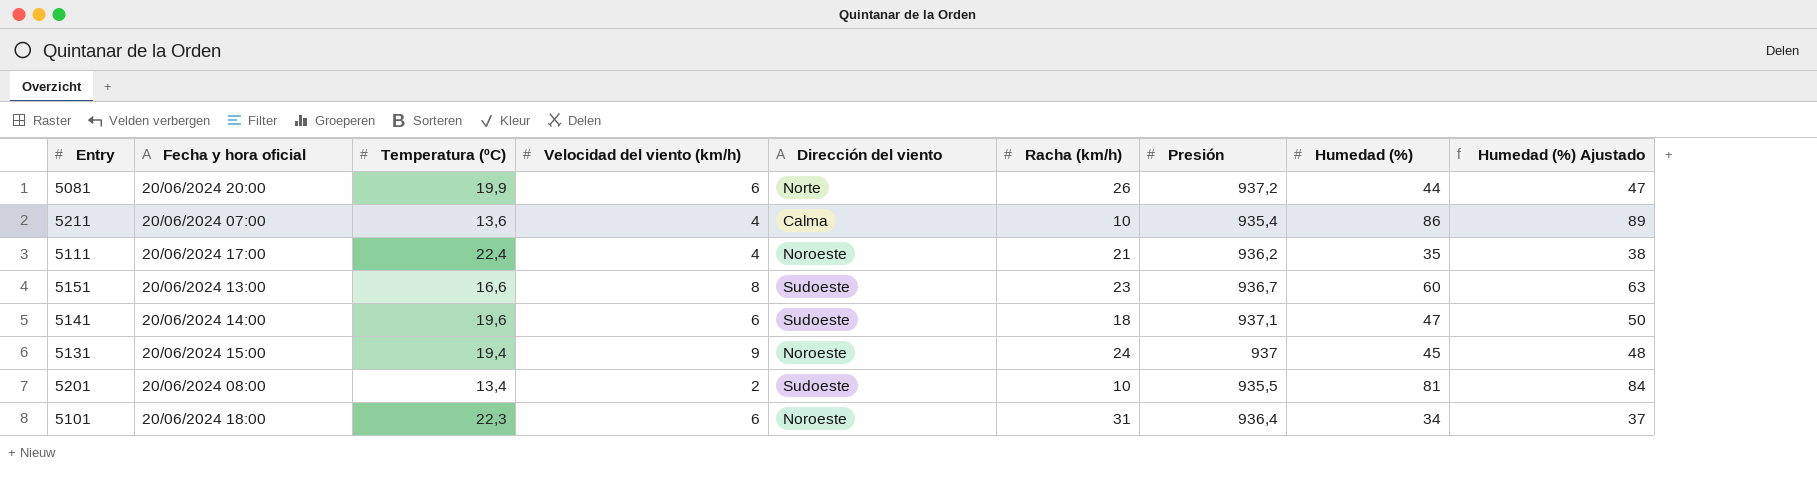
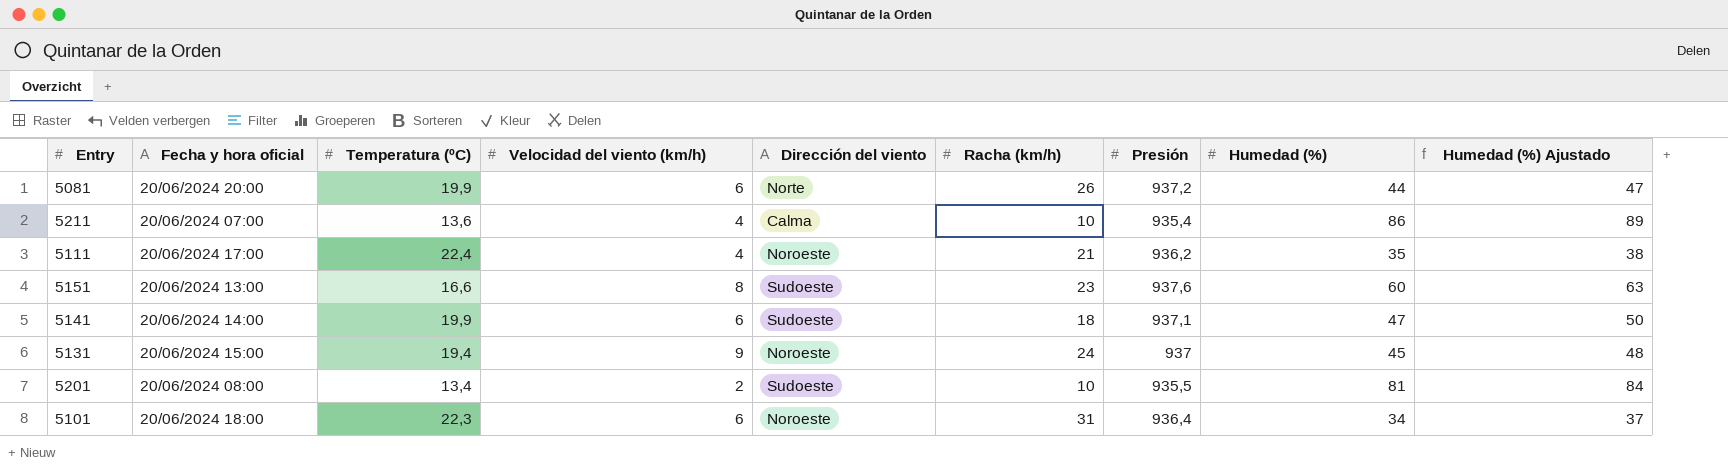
5151 | Presión: 936,7 -> 937,6
5141 | Temperatura (ºC): 19,6 -> 19,9

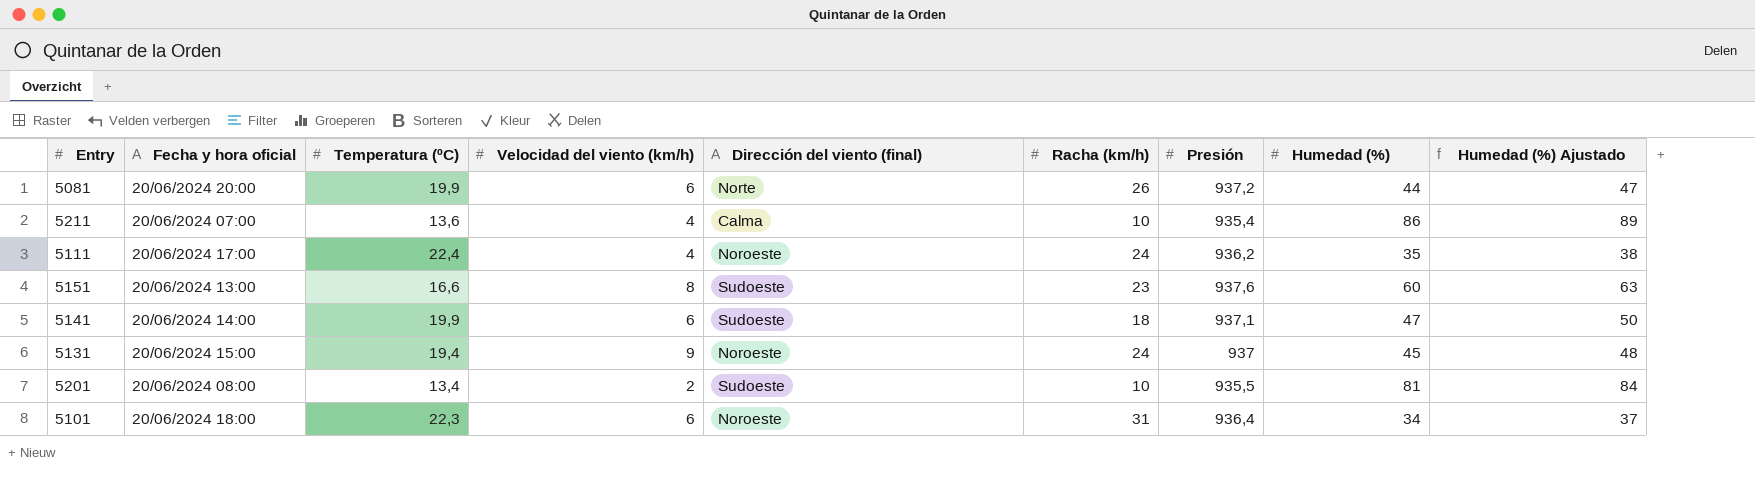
column name: Dirección del viento -> Dirección del viento (final)
5111 | Racha (km/h): 21 -> 24

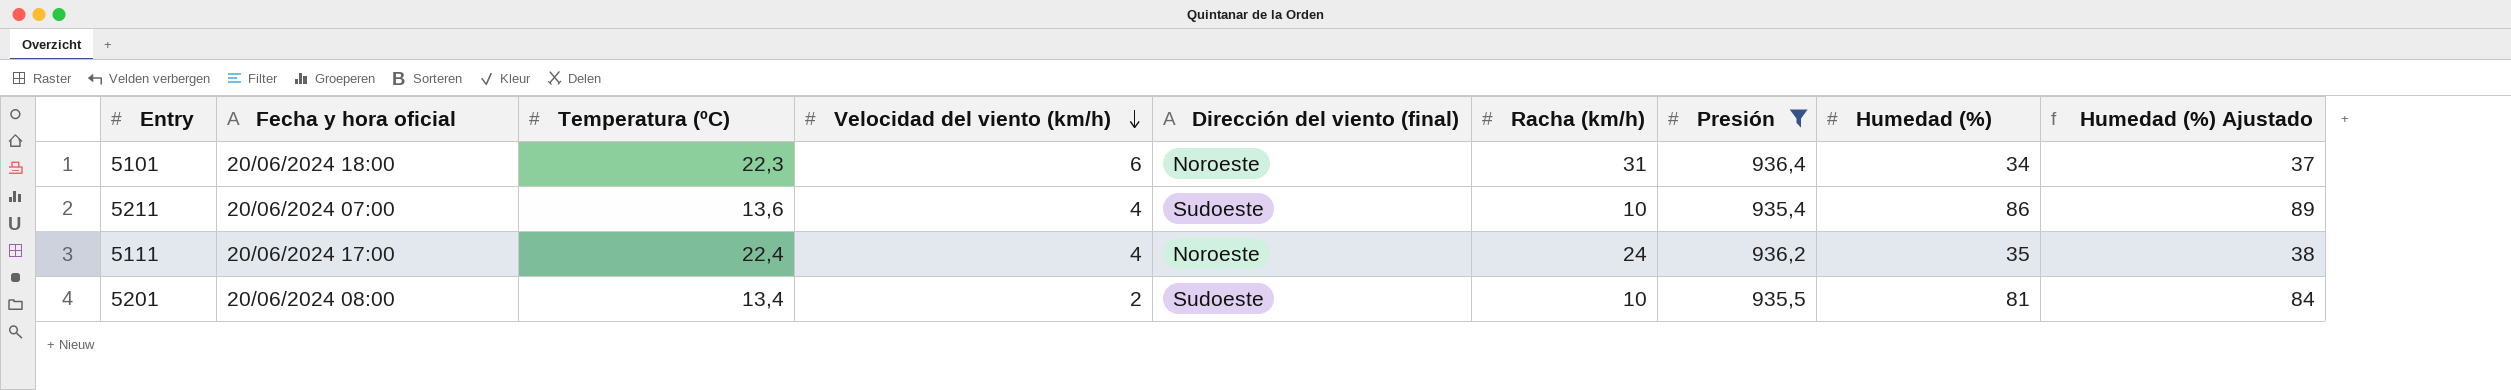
filter: none -> Presión <= 936,4
row order: none -> Velocidad del viento (km/h) descending
5211 | Dirección del viento (final): Calma -> Sudoeste

